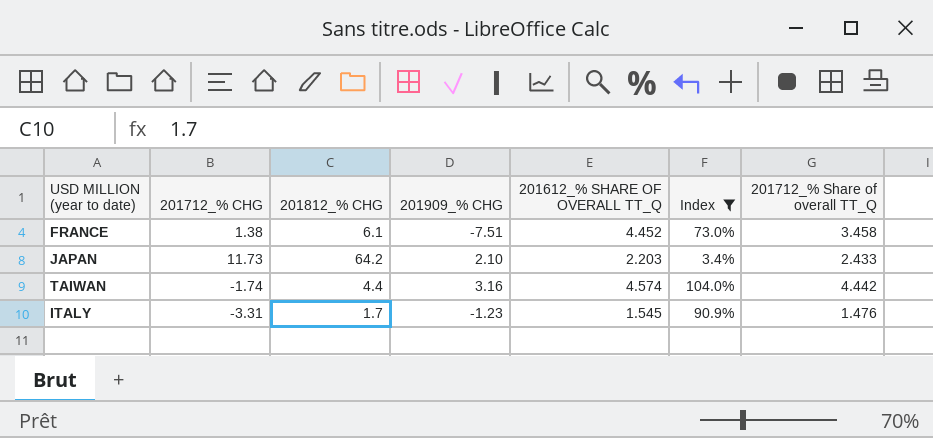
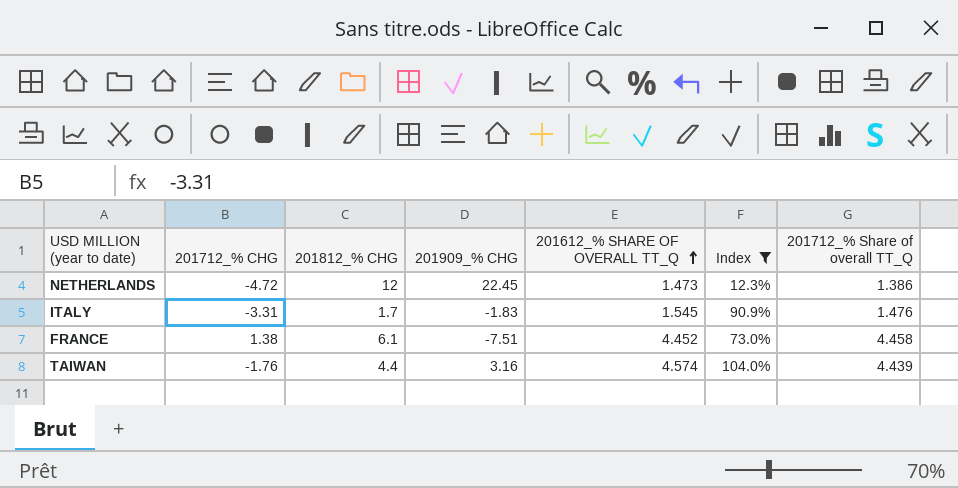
row order: none -> 201612_% SHARE OF OVERALL TT_Q ascending
row JAPAN: 11.73 | 64.2 | 2.10 | 2.203 | 3.4% | 2.433 -> none
row NETHERLANDS: none -> -4.72 | 12 | 22.45 | 1.473 | 12.3% | 1.386
ITALY | 201909_% CHG: -1.23 -> -1.83
FRANCE | 201712_% Share of overall TT_Q: 3.458 -> 4.458
TAIWAN | 201712_% CHG: -1.74 -> -1.76
TAIWAN | 201712_% Share of overall TT_Q: 4.442 -> 4.439

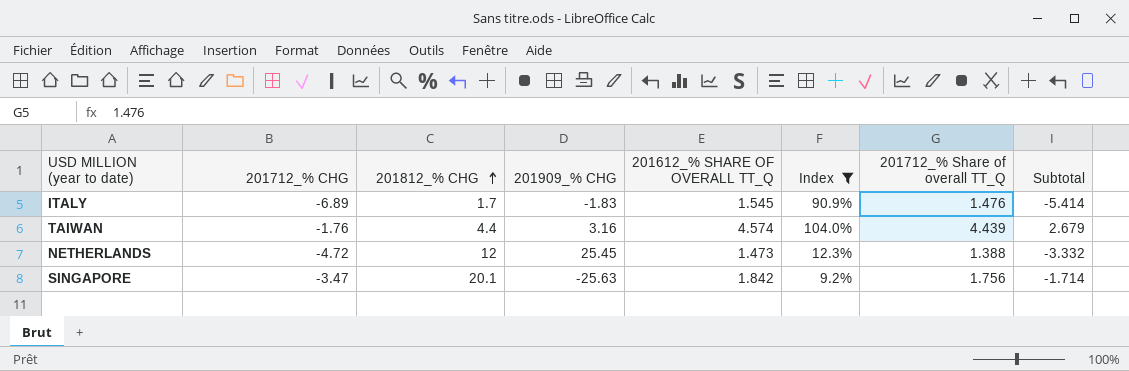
row order: 201612_% SHARE OF OVERALL TT_Q ascending -> 201812_% CHG ascending
column Subtotal | formula: none -> [201712_% CHG] + [201712_% Share of overall TT_Q]
row FRANCE: 1.38 | 6.1 | -7.51 | 4.452 | 73.0% | 4.458 -> none
ITALY | 201712_% CHG: -3.31 -> -6.89
NETHERLANDS | 201909_% CHG: 22.45 -> 25.45
NETHERLANDS | 201712_% Share of overall TT_Q: 1.386 -> 1.388
row SINGAPORE: none -> -3.47 | 20.1 | -25.63 | 1.842 | 9.2% | 1.756 | -1.714

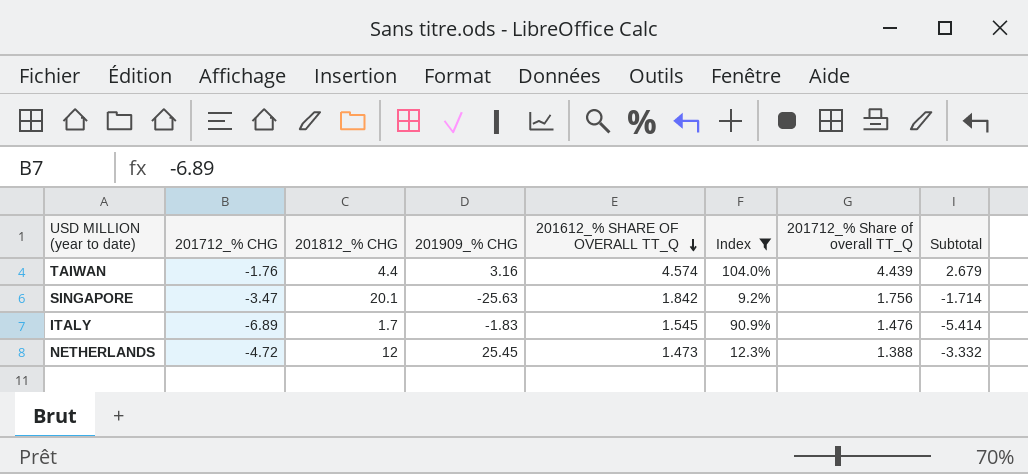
row order: 201812_% CHG ascending -> 201612_% SHARE OF OVERALL TT_Q descending

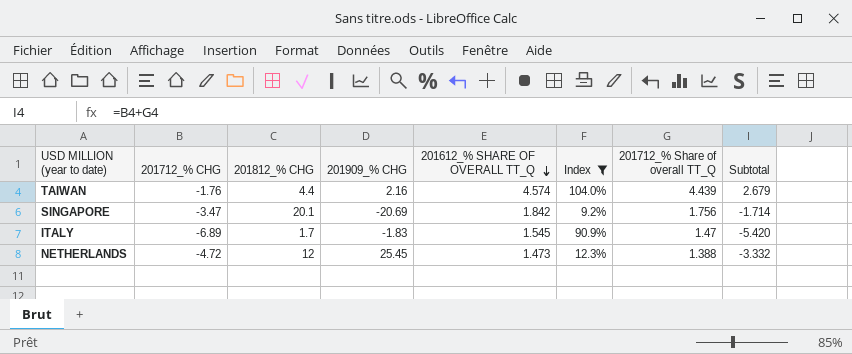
TAIWAN | 201909_% CHG: 3.16 -> 2.16
SINGAPORE | 201909_% CHG: -25.63 -> -20.69
ITALY | 201712_% Share of overall TT_Q: 1.476 -> 1.47
ITALY | Subtotal: -5.414 -> -5.420

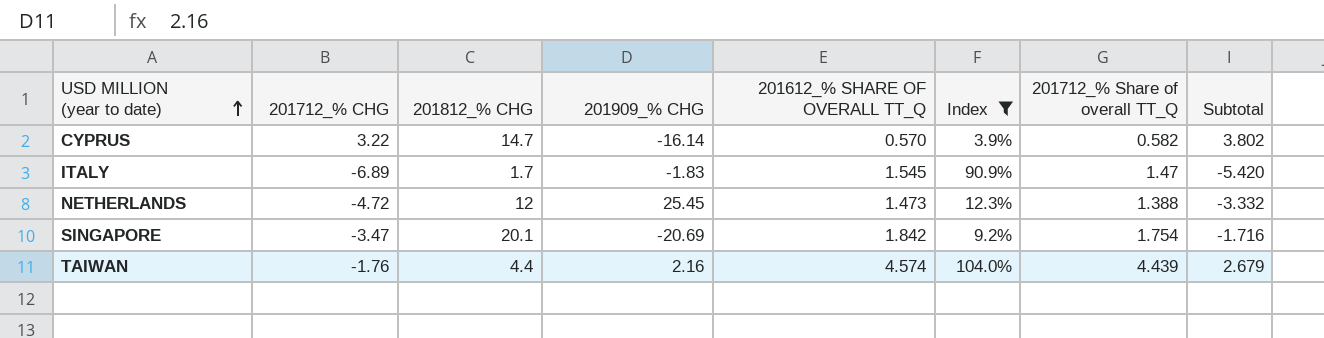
row order: 201612_% SHARE OF OVERALL TT_Q descending -> USD MILLION (year to date) ascending
row CYPRUS: none -> 3.22 | 14.7 | -16.14 | 0.570 | 3.9% | 0.582 | 3.802
SINGAPORE | 201712_% Share of overall TT_Q: 1.756 -> 1.754
SINGAPORE | Subtotal: -1.714 -> -1.716

